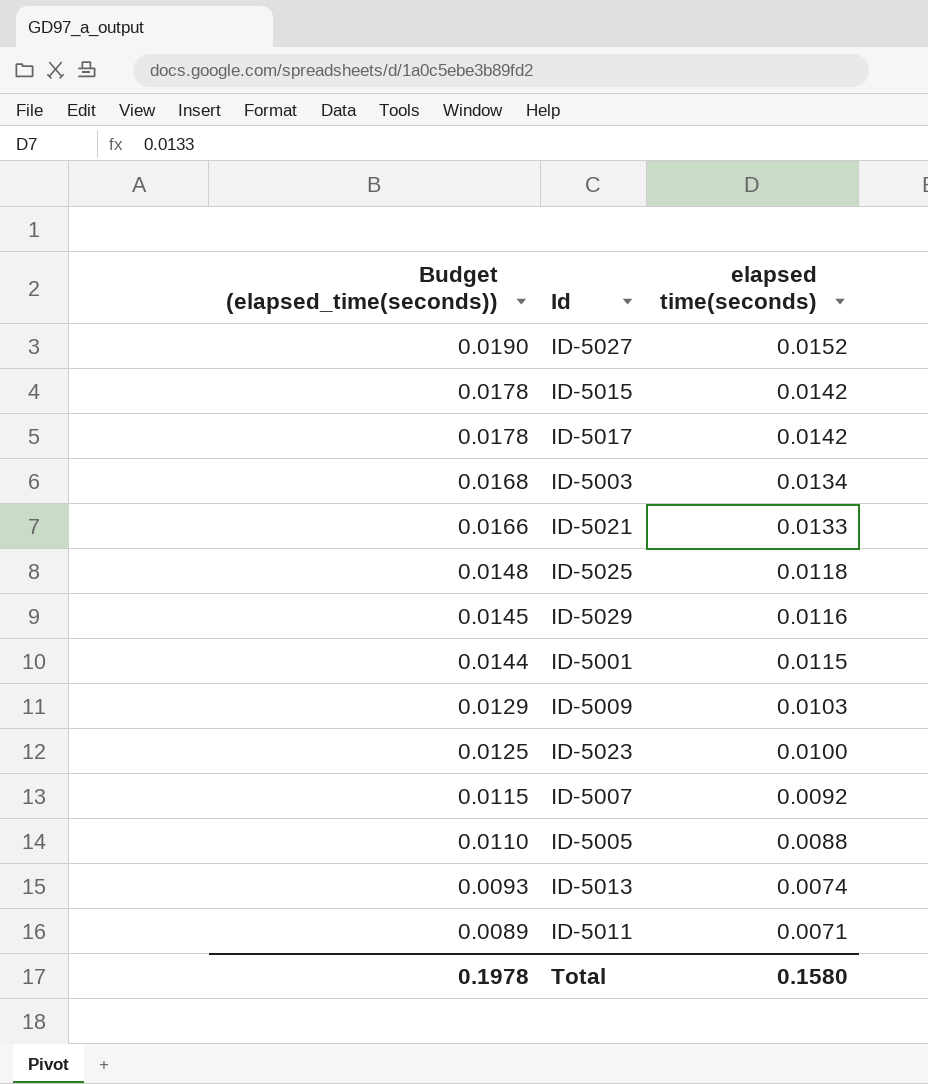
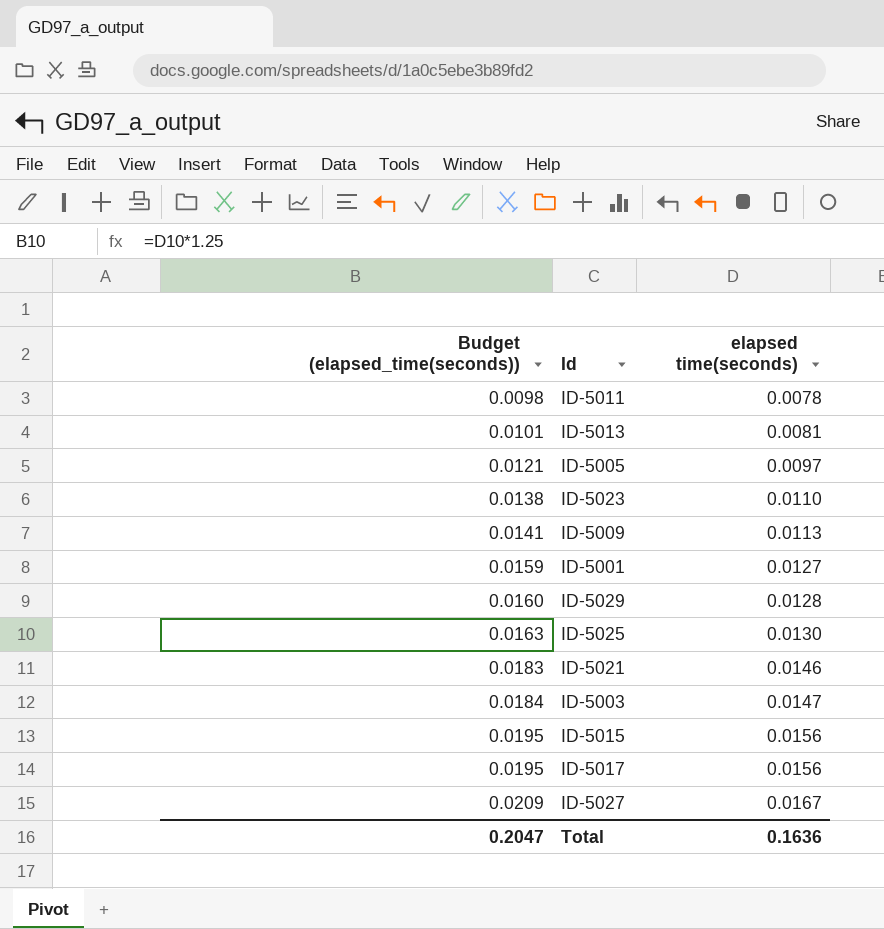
row order: Budget (elapsed_time(seconds)) descending -> Budget (elapsed_time(seconds)) ascending
row ID-5007: 0.0115 | 0.0092 -> none
ID-5011 | Budget (elapsed_time(seconds)): 0.0089 -> 0.0098
ID-5011 | elapsed time(seconds): 0.0071 -> 0.0078
ID-5013 | Budget (elapsed_time(seconds)): 0.0093 -> 0.0101
ID-5013 | elapsed time(seconds): 0.0074 -> 0.0081
ID-5005 | Budget (elapsed_time(seconds)): 0.0110 -> 0.0121
ID-5005 | elapsed time(seconds): 0.0088 -> 0.0097
ID-5023 | Budget (elapsed_time(seconds)): 0.0125 -> 0.0138
ID-5023 | elapsed time(seconds): 0.0100 -> 0.0110
ID-5009 | Budget (elapsed_time(seconds)): 0.0129 -> 0.0141
ID-5009 | elapsed time(seconds): 0.0103 -> 0.0113
ID-5001 | Budget (elapsed_time(seconds)): 0.0144 -> 0.0159
ID-5001 | elapsed time(seconds): 0.0115 -> 0.0127
ID-5029 | Budget (elapsed_time(seconds)): 0.0145 -> 0.0160
ID-5029 | elapsed time(seconds): 0.0116 -> 0.0128
ID-5025 | Budget (elapsed_time(seconds)): 0.0148 -> 0.0163
ID-5025 | elapsed time(seconds): 0.0118 -> 0.0130
ID-5021 | Budget (elapsed_time(seconds)): 0.0166 -> 0.0183
ID-5021 | elapsed time(seconds): 0.0133 -> 0.0146
ID-5003 | Budget (elapsed_time(seconds)): 0.0168 -> 0.0184
ID-5003 | elapsed time(seconds): 0.0134 -> 0.0147
ID-5015 | Budget (elapsed_time(seconds)): 0.0178 -> 0.0195
ID-5015 | elapsed time(seconds): 0.0142 -> 0.0156
ID-5017 | Budget (elapsed_time(seconds)): 0.0178 -> 0.0195
ID-5017 | elapsed time(seconds): 0.0142 -> 0.0156
ID-5027 | Budget (elapsed_time(seconds)): 0.0190 -> 0.0209
ID-5027 | elapsed time(seconds): 0.0152 -> 0.0167
Total | Budget (elapsed_time(seconds)): 0.1978 -> 0.2047
Total | elapsed time(seconds): 0.1580 -> 0.1636

